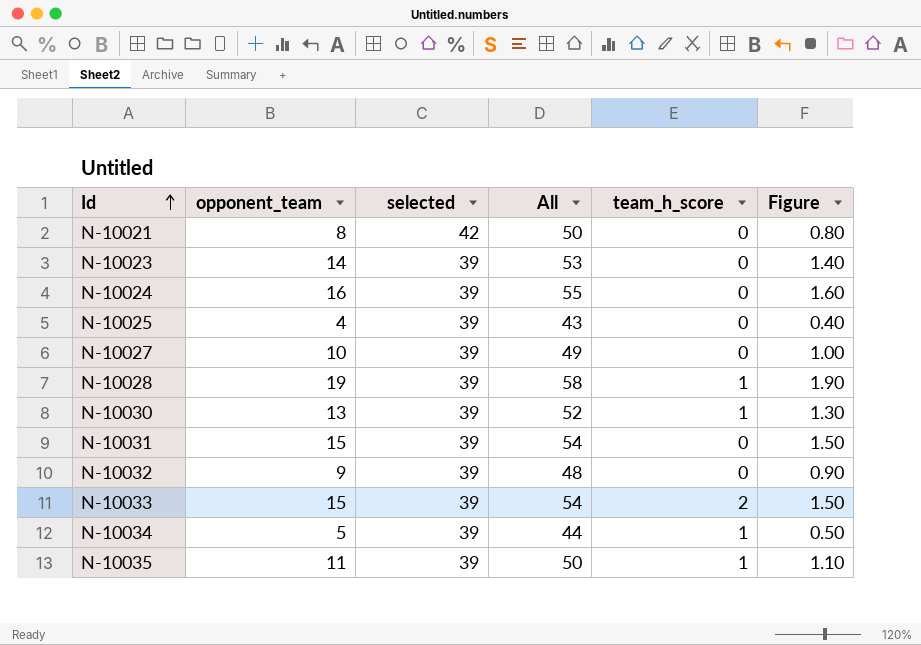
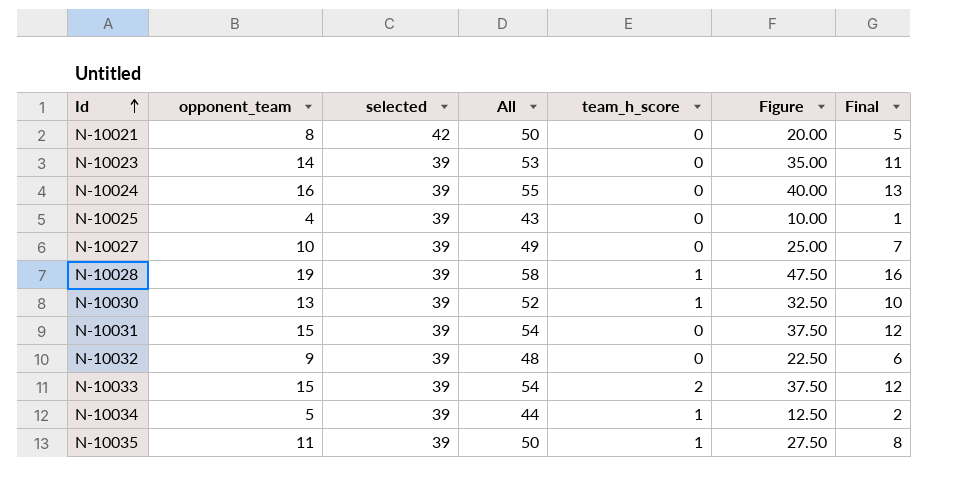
column Figure | formula: [opponent_team] * 0.1 -> [opponent_team] * 2.5
column Final | formula: none -> [opponent_team] - 3

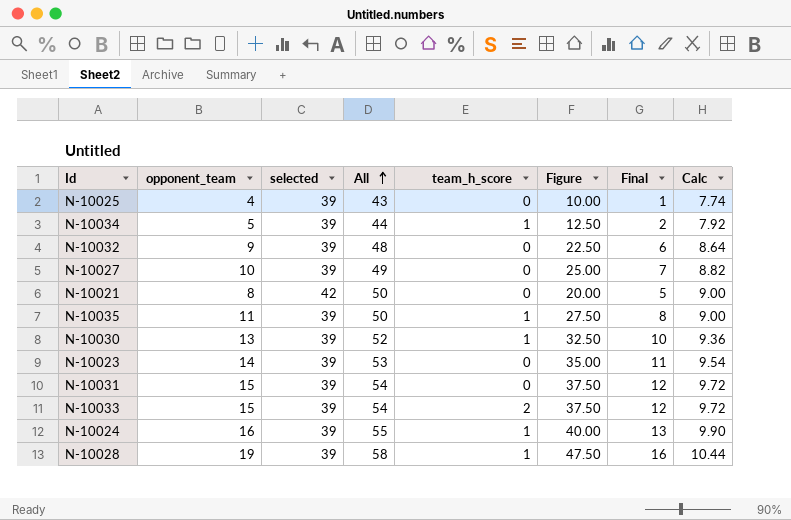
row order: Id ascending -> All ascending
column Calc | formula: none -> [All] * 0.18
N-10024 | team_h_score: 0 -> 1

